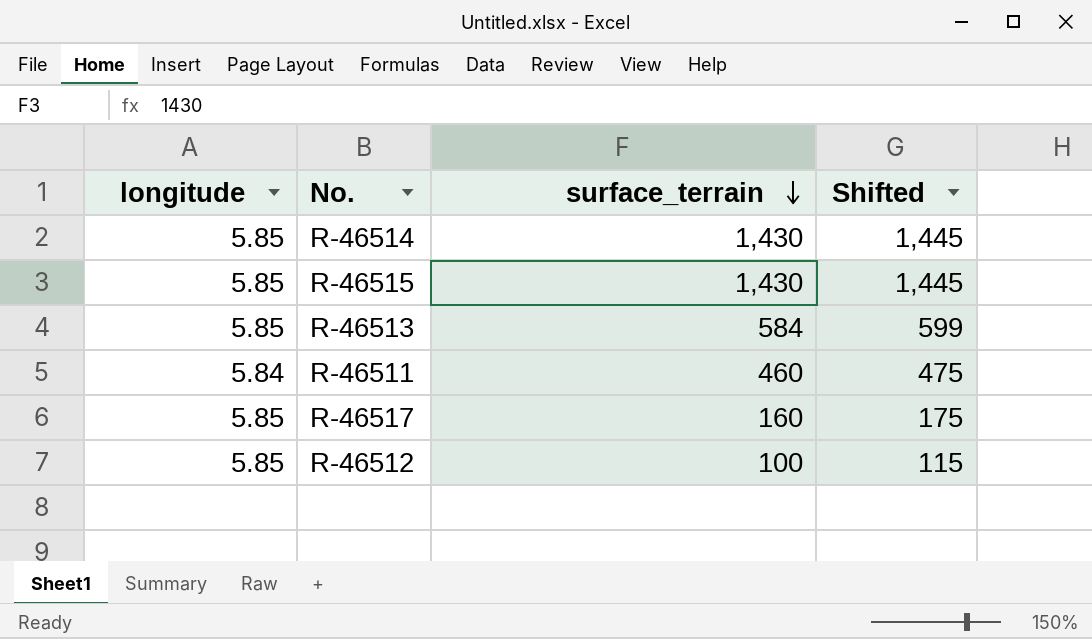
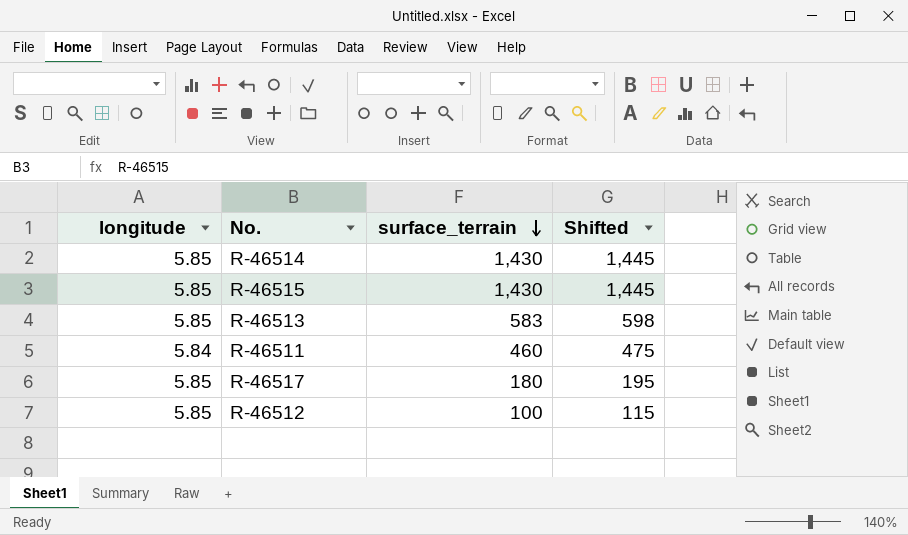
R-46513 | surface_terrain: 584 -> 583
R-46513 | Shifted: 599 -> 598
R-46517 | surface_terrain: 160 -> 180
R-46517 | Shifted: 175 -> 195

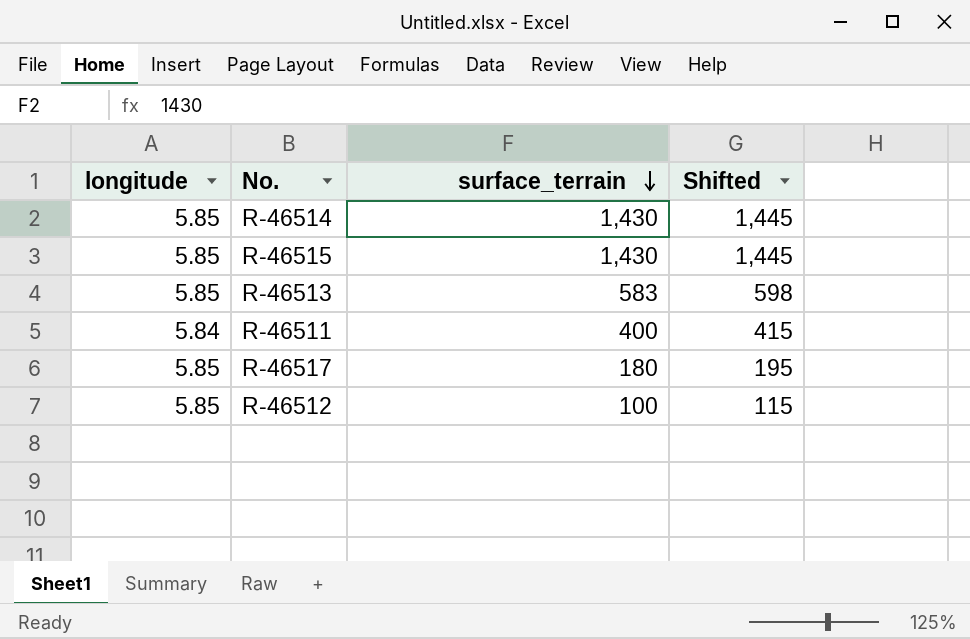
R-46511 | surface_terrain: 460 -> 400
R-46511 | Shifted: 475 -> 415

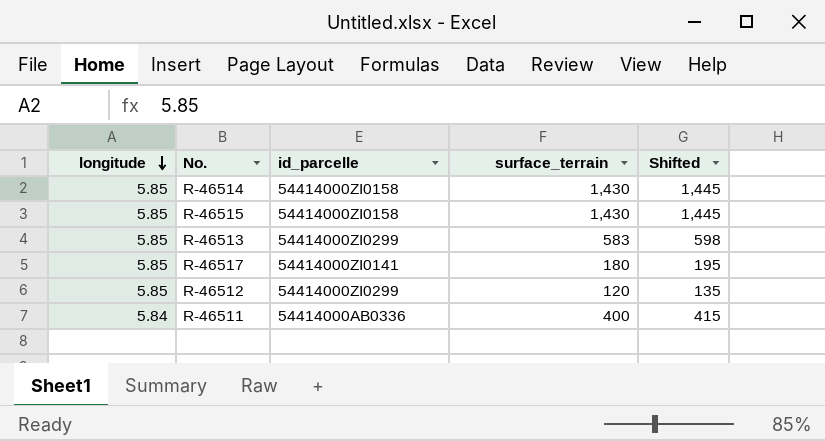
row order: surface_terrain descending -> longitude descending
column id_parcelle | position: none -> 3
R-46512 | surface_terrain: 100 -> 120
R-46512 | Shifted: 115 -> 135

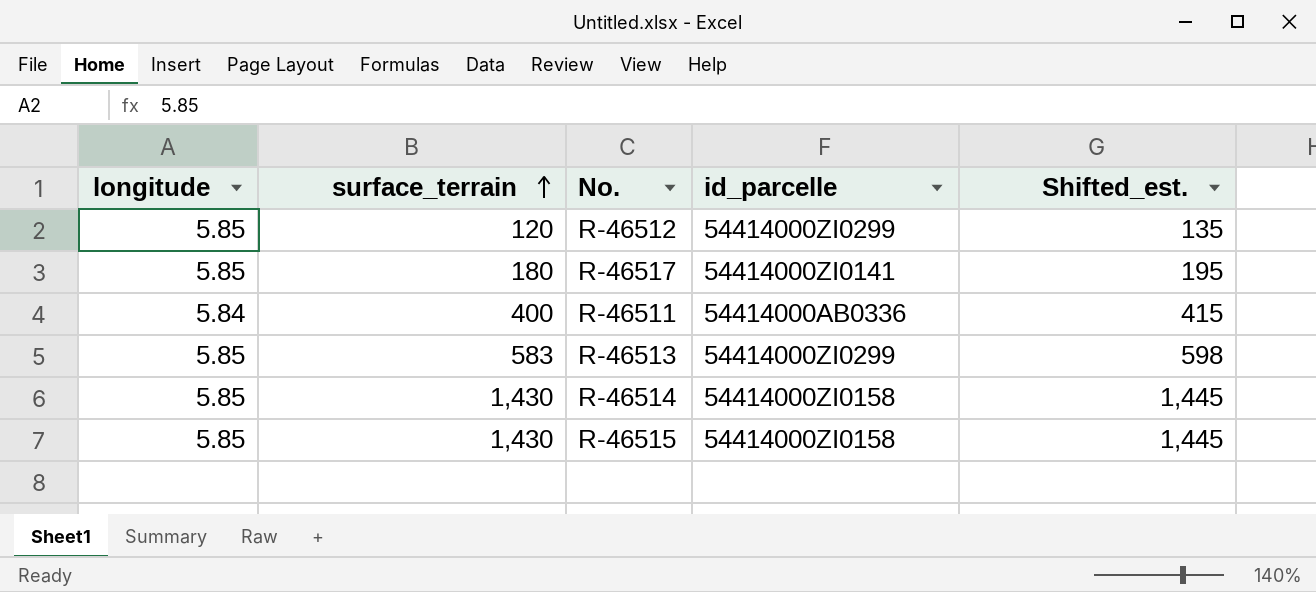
row order: longitude descending -> surface_terrain ascending
column surface_terrain | position: 4 -> 2
column name: Shifted -> Shifted_est.

